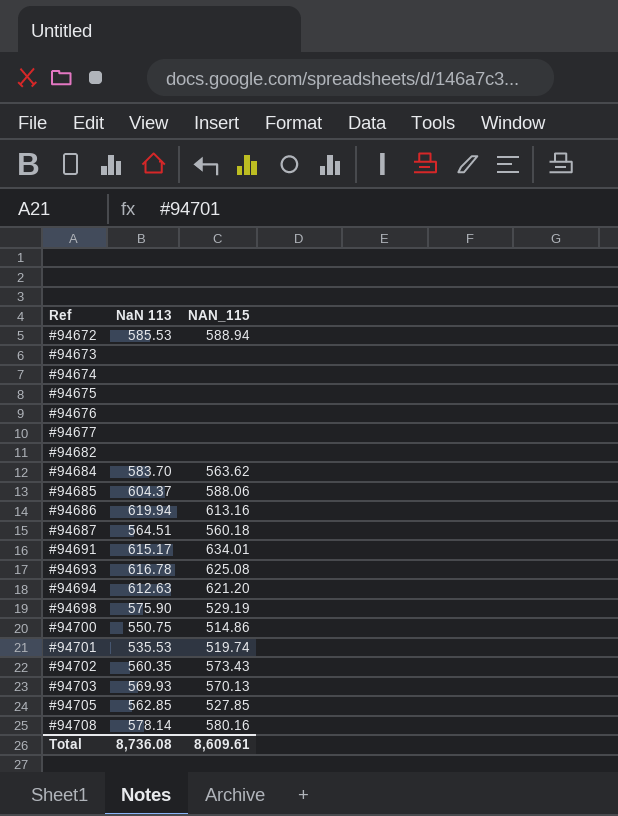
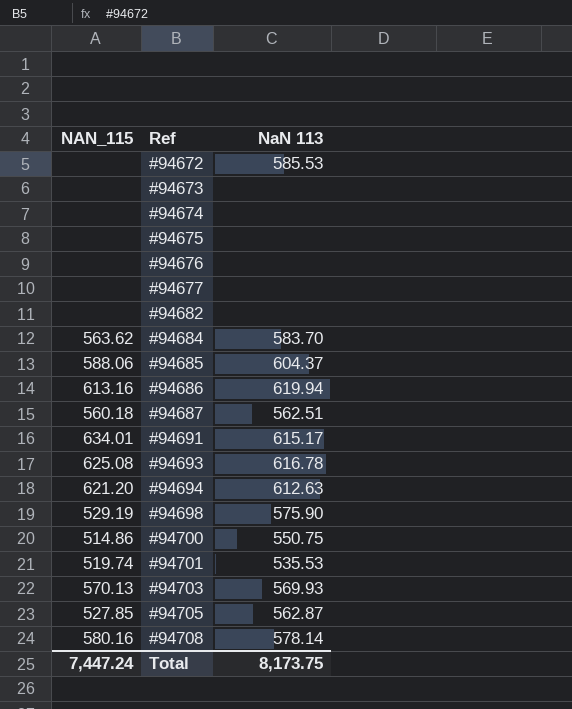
column NAN_115 | position: 3 -> 1
row #94702: 560.35 | 573.43 -> none
#94672 | NAN_115: 588.94 -> none
#94687 | NaN 113: 564.51 -> 562.51
#94705 | NaN 113: 562.85 -> 562.87
Total | NAN_115: 8,609.61 -> 7,447.24
Total | NaN 113: 8,736.08 -> 8,173.75

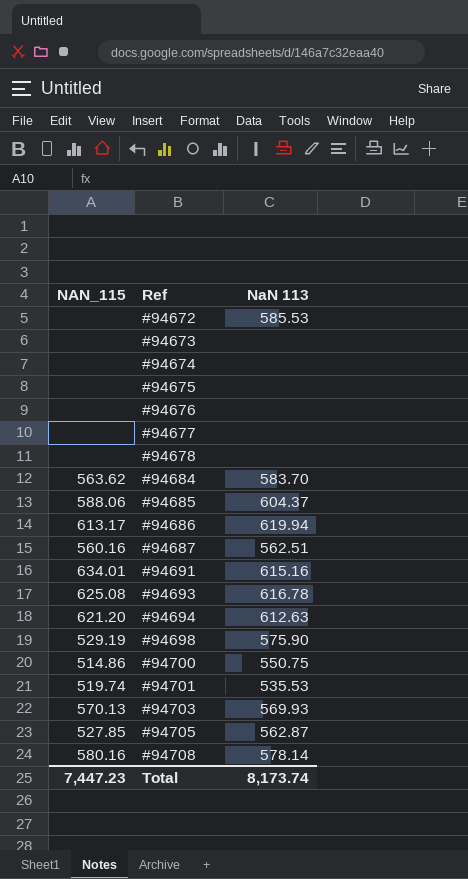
row #94682: none | none -> none
row #94678: none -> none | none
#94686 | NAN_115: 613.16 -> 613.17
#94687 | NAN_115: 560.18 -> 560.16
#94691 | NaN 113: 615.17 -> 615.16
Total | NAN_115: 7,447.24 -> 7,447.23
Total | NaN 113: 8,173.75 -> 8,173.74

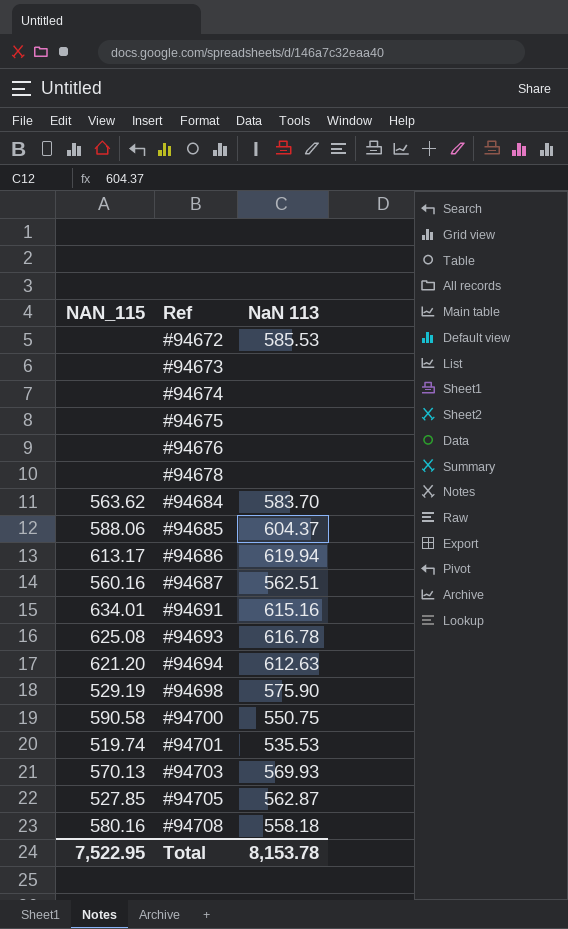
row #94677: none | none -> none
#94700 | NAN_115: 514.86 -> 590.58
#94708 | NaN 113: 578.14 -> 558.18
Total | NAN_115: 7,447.23 -> 7,522.95
Total | NaN 113: 8,173.74 -> 8,153.78

